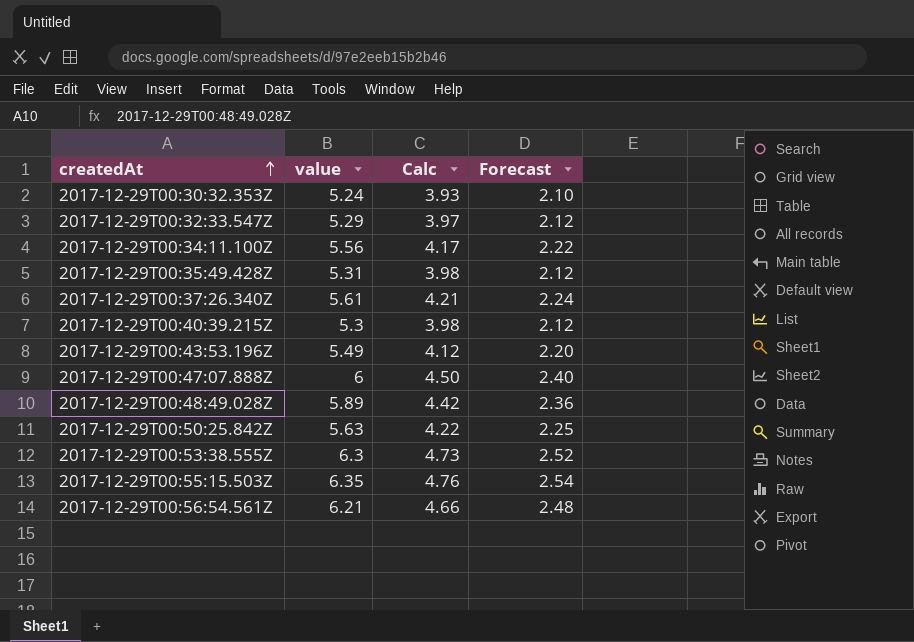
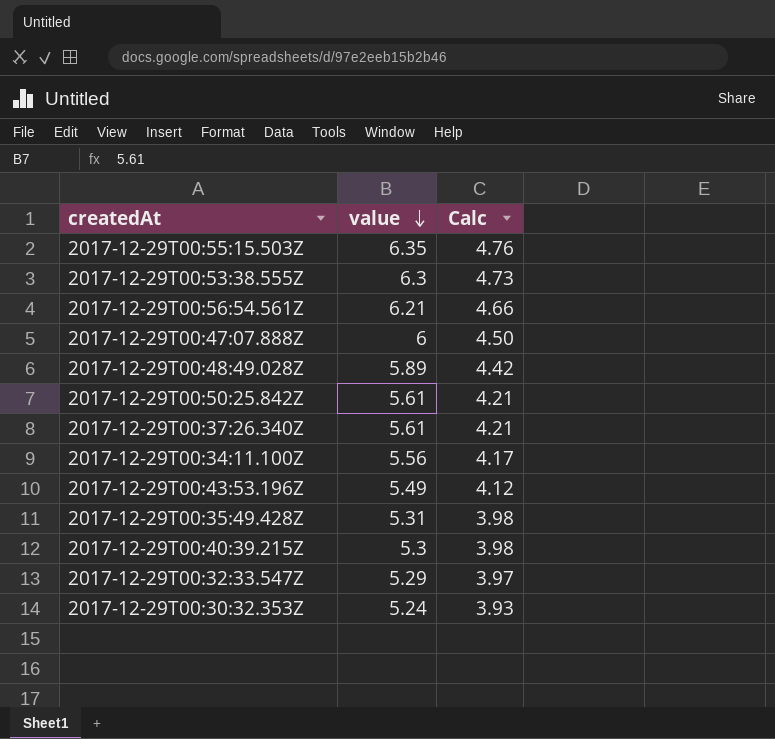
row order: createdAt ascending -> value descending
column Forecast | formula: [value] * 0.4 -> none
2017-12-29T00:50:25.842Z | value: 5.63 -> 5.61
2017-12-29T00:50:25.842Z | Calc: 4.22 -> 4.21

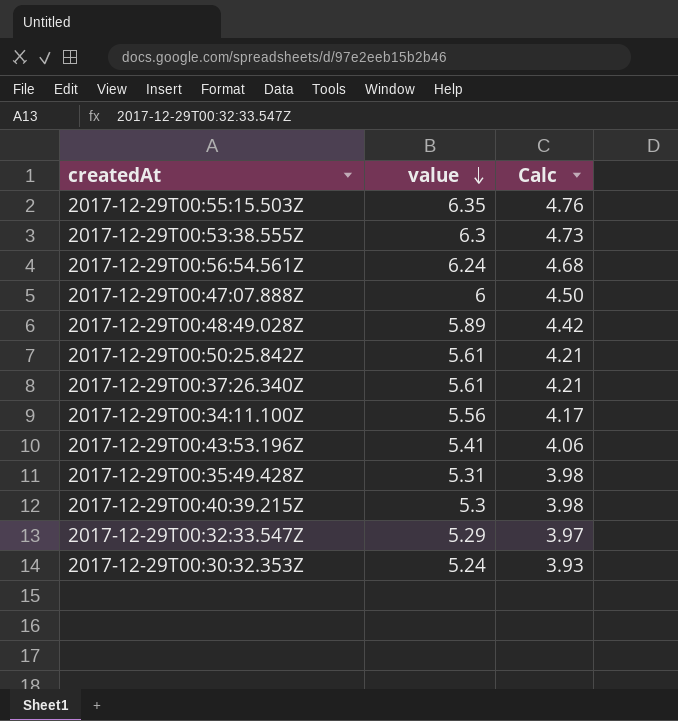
2017-12-29T00:56:54.561Z | value: 6.21 -> 6.24
2017-12-29T00:56:54.561Z | Calc: 4.66 -> 4.68
2017-12-29T00:43:53.196Z | value: 5.49 -> 5.41
2017-12-29T00:43:53.196Z | Calc: 4.12 -> 4.06

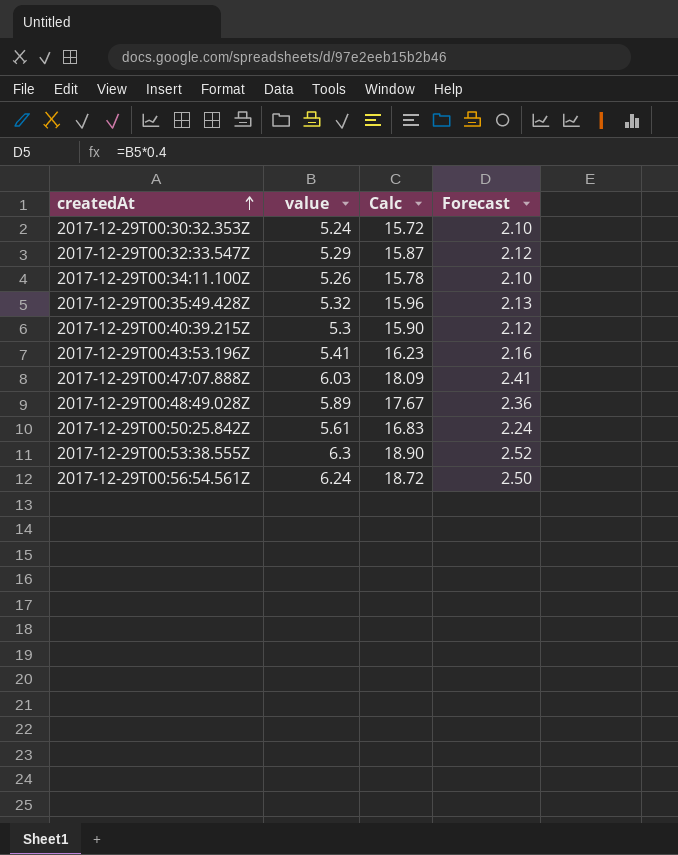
row order: value descending -> createdAt ascending
column Calc | formula: [value] * 0.75 -> [value] * 3
column Forecast | formula: none -> [value] * 0.4
row 2017-12-29T00:55:15.503Z: 6.35 | 4.76 -> none
row 2017-12-29T00:37:26.340Z: 5.61 | 4.21 -> none
2017-12-29T00:34:11.100Z | value: 5.56 -> 5.26
2017-12-29T00:35:49.428Z | value: 5.31 -> 5.32
2017-12-29T00:47:07.888Z | value: 6 -> 6.03

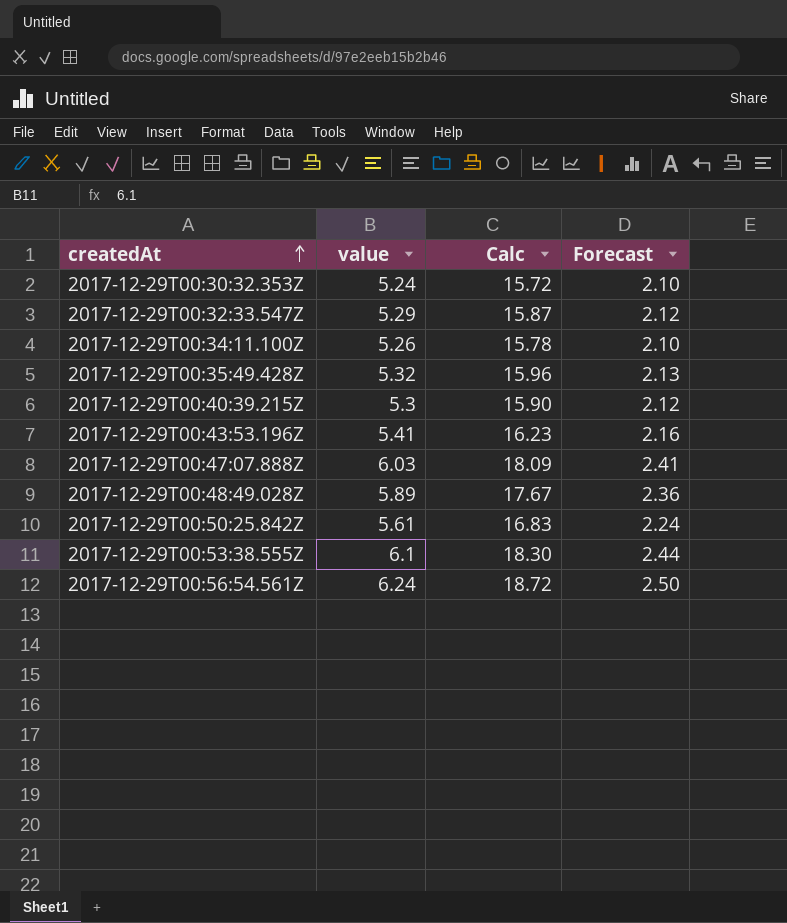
2017-12-29T00:53:38.555Z | value: 6.3 -> 6.1
2017-12-29T00:53:38.555Z | Calc: 18.90 -> 18.30
2017-12-29T00:53:38.555Z | Forecast: 2.52 -> 2.44

